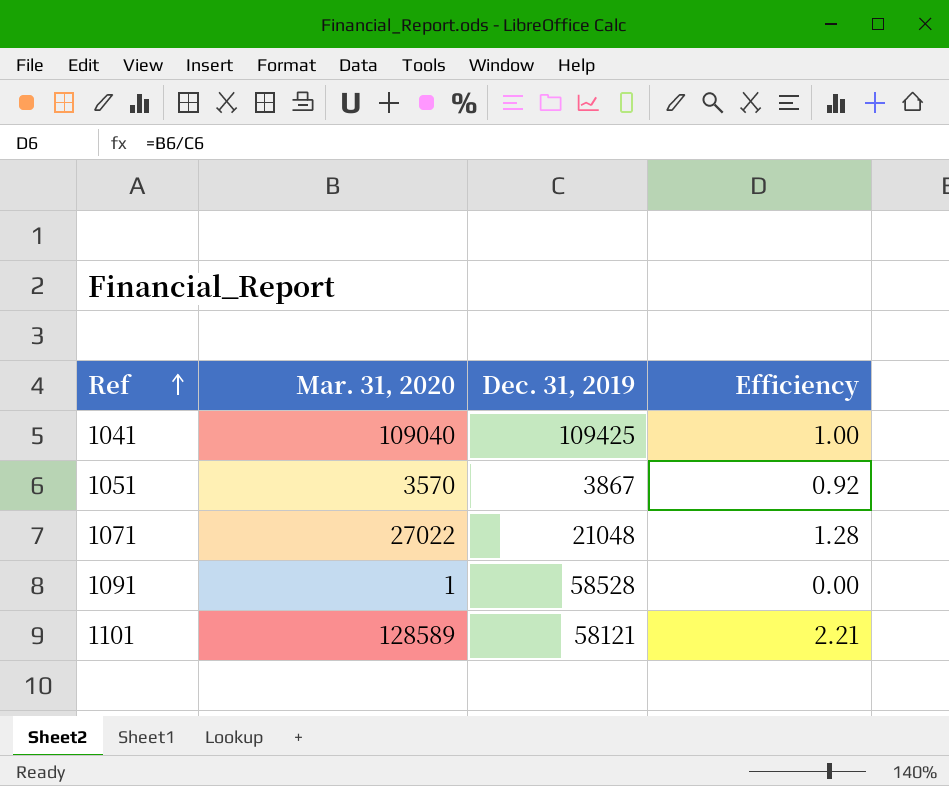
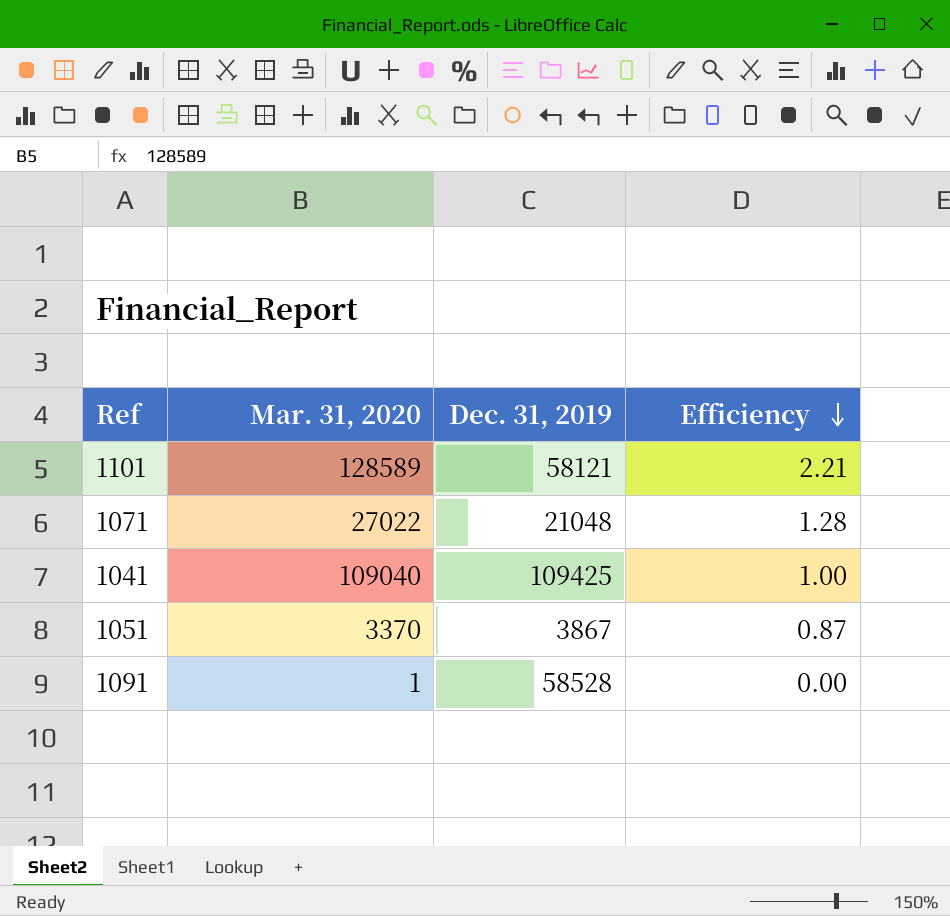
row order: Ref ascending -> Efficiency descending
1051 | Mar. 31, 2020: 3570 -> 3370
1051 | Efficiency: 0.92 -> 0.87

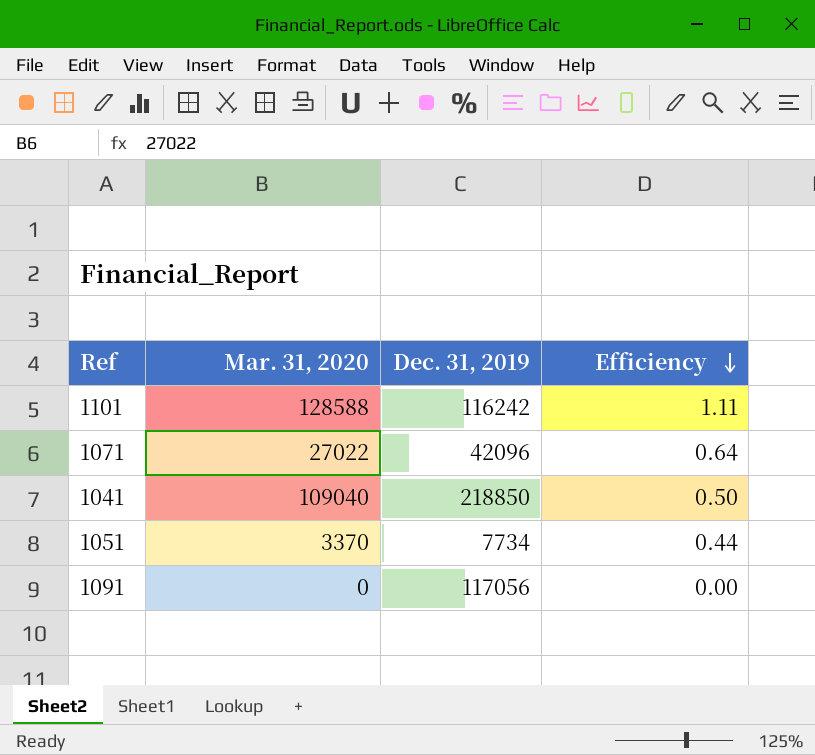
1101 | Mar. 31, 2020: 128589 -> 128588
1101 | Dec. 31, 2019: 58121 -> 116242
1101 | Efficiency: 2.21 -> 1.11
1071 | Dec. 31, 2019: 21048 -> 42096
1071 | Efficiency: 1.28 -> 0.64
1041 | Dec. 31, 2019: 109425 -> 218850
1041 | Efficiency: 1.00 -> 0.50
1051 | Dec. 31, 2019: 3867 -> 7734
1051 | Efficiency: 0.87 -> 0.44
1091 | Mar. 31, 2020: 1 -> 0
1091 | Dec. 31, 2019: 58528 -> 117056

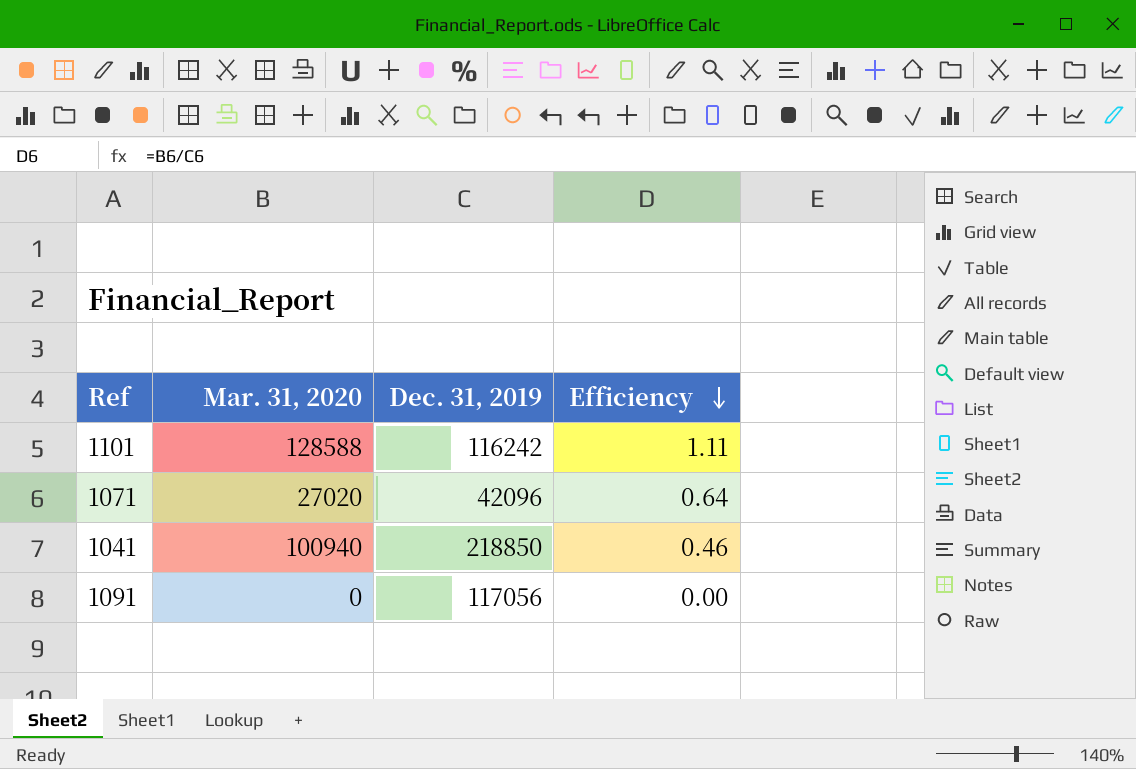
row 1051: 3370 | 7734 | 0.44 -> none
1071 | Mar. 31, 2020: 27022 -> 27020
1041 | Mar. 31, 2020: 109040 -> 100940
1041 | Efficiency: 0.50 -> 0.46

